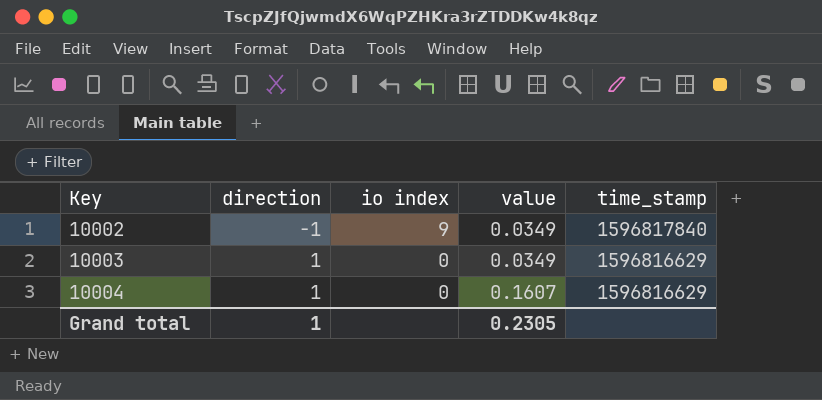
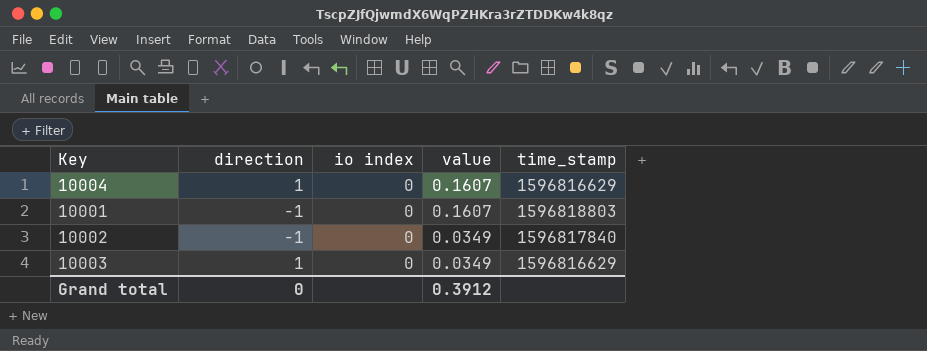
row order: Key ascending -> value descending
row 10001: none -> -1 | 0 | 0.1607 | 1596818803
10002 | io index: 9 -> 0
Grand total | direction: 1 -> 0
Grand total | value: 0.2305 -> 0.3912

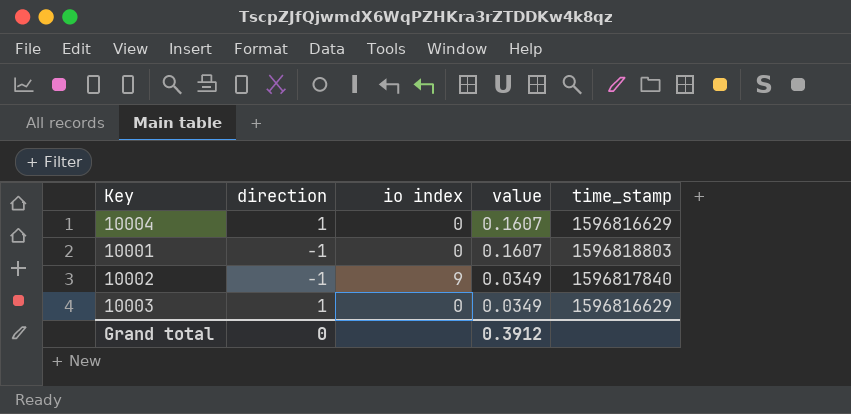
10002 | io index: 0 -> 9

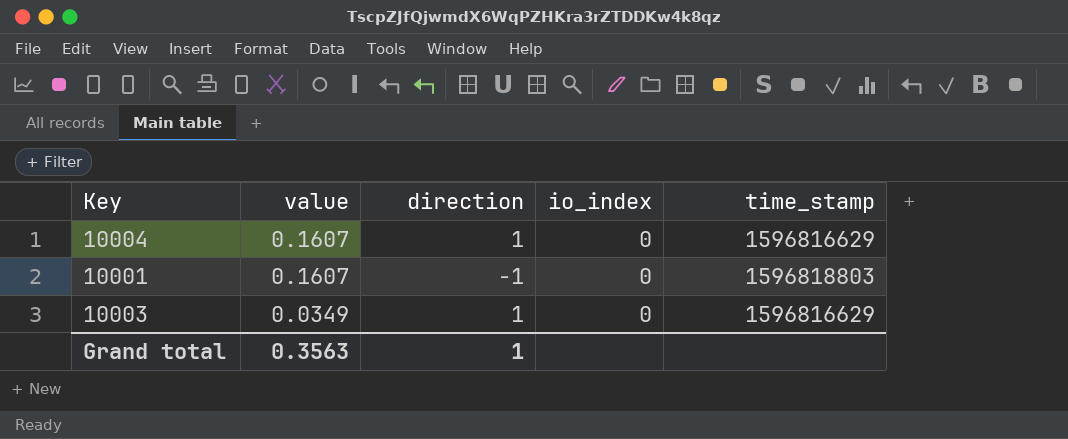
column value | position: 4 -> 2
column name: io index -> io_index
row 10002: -1 | 9 | 0.0349 | 1596817840 -> none
Grand total | value: 0.3912 -> 0.3563
Grand total | direction: 0 -> 1

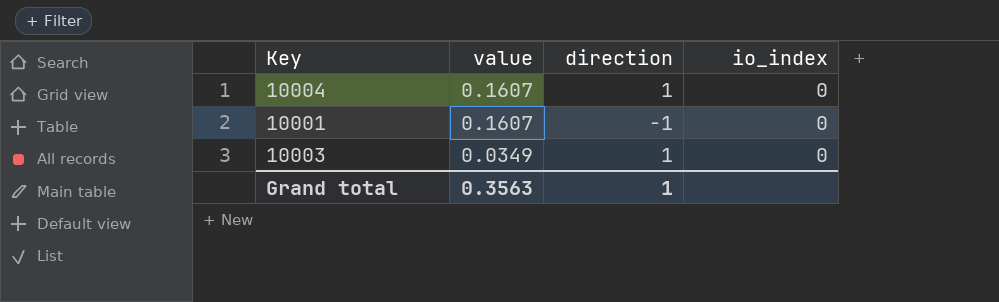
column time_stamp | position: 5 -> none

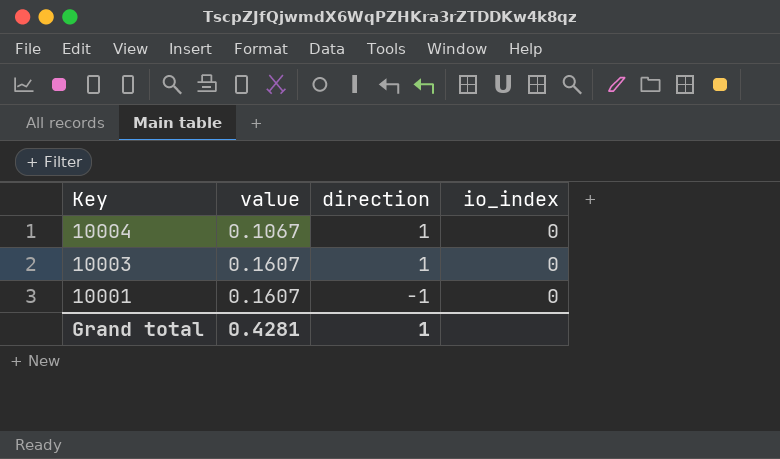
row order: value descending -> Key descending
10004 | value: 0.1607 -> 0.1067
10003 | value: 0.0349 -> 0.1607
Grand total | value: 0.3563 -> 0.4281

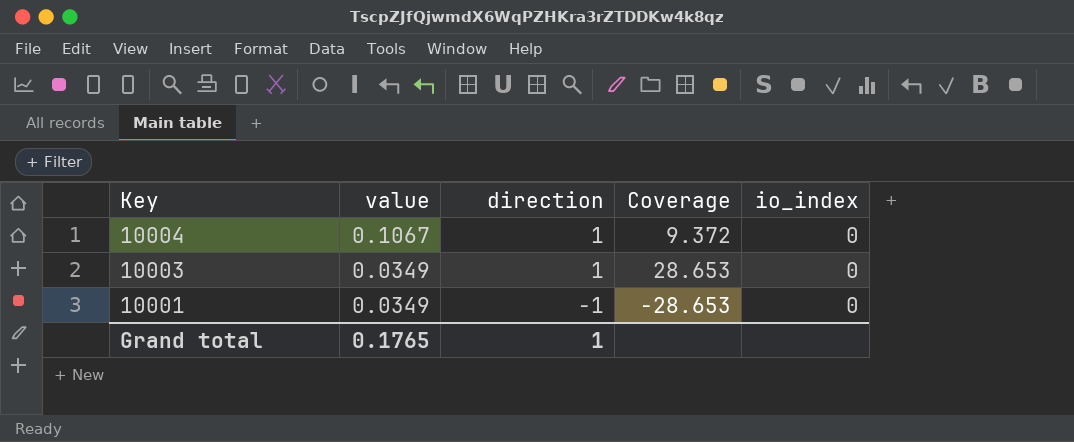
column Coverage | formula: none -> [direction] / [value]
10003 | value: 0.1607 -> 0.0349
10001 | value: 0.1607 -> 0.0349
Grand total | value: 0.4281 -> 0.1765

